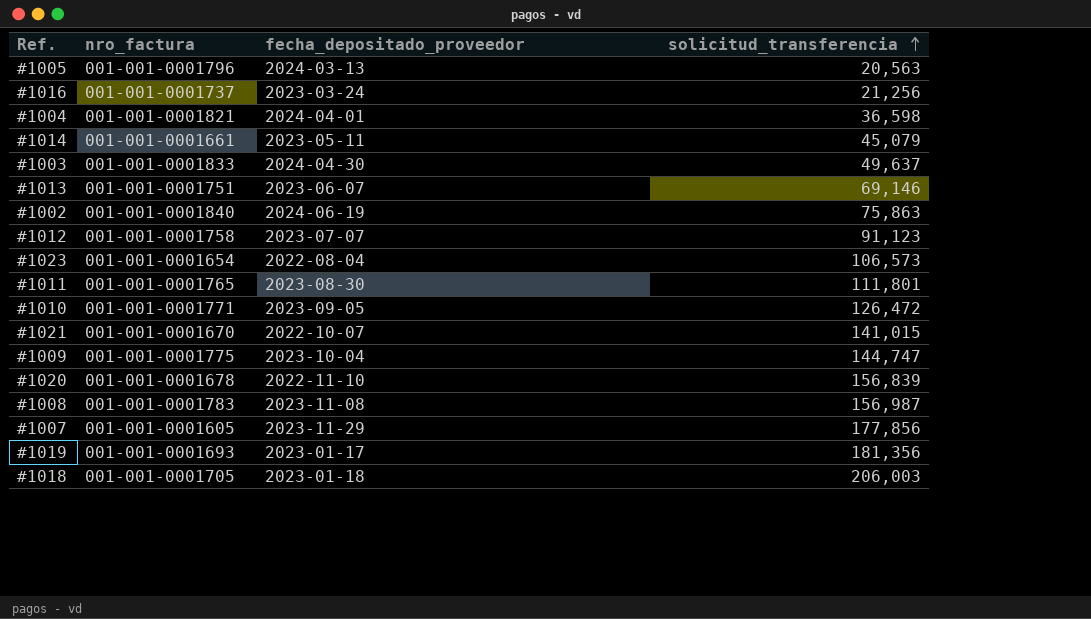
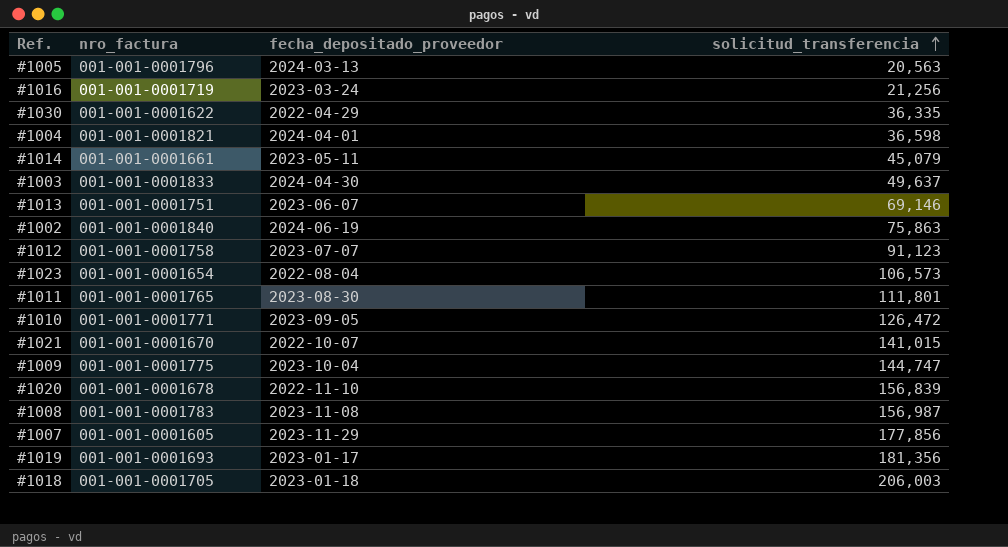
#1016 | nro_factura: 001-001-0001737 -> 001-001-0001719
row #1030: none -> 001-001-0001622 | 2022-04-29 | 36,335

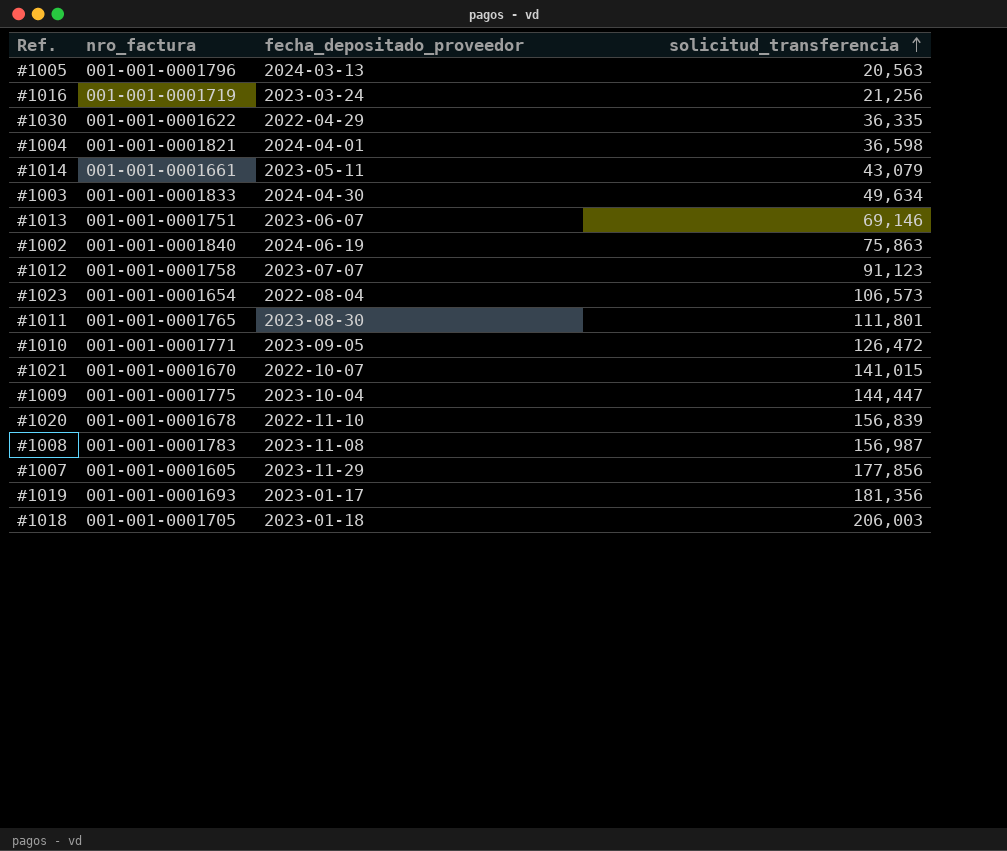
#1014 | solicitud_transferencia: 45,079 -> 43,079
#1003 | solicitud_transferencia: 49,637 -> 49,634
#1009 | solicitud_transferencia: 144,747 -> 144,447

